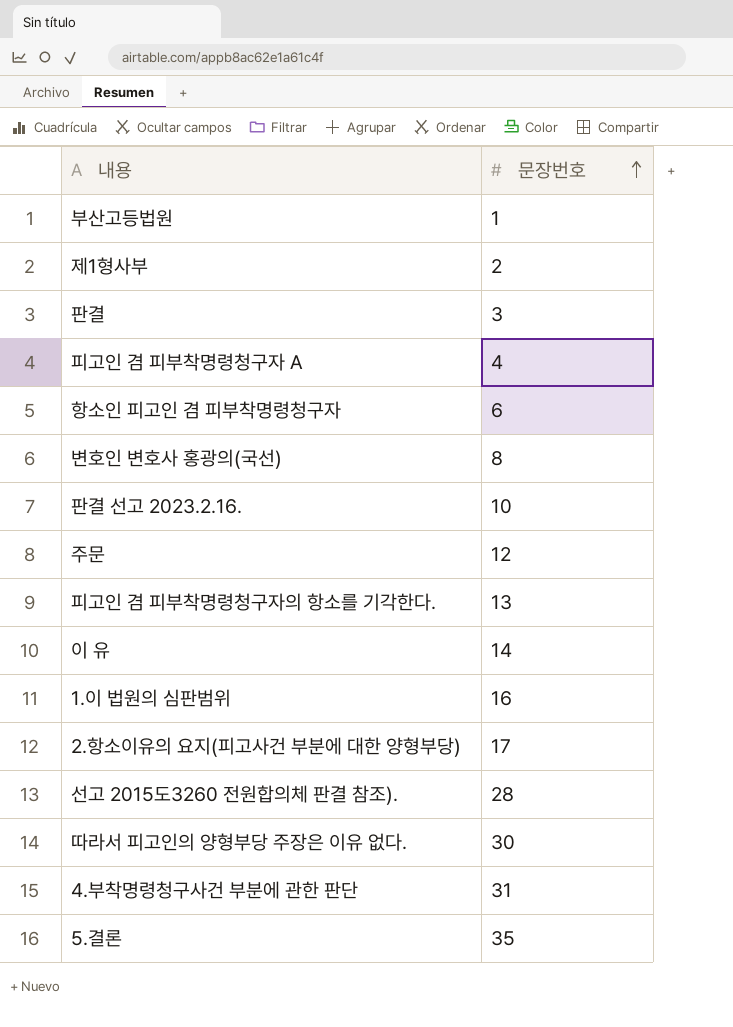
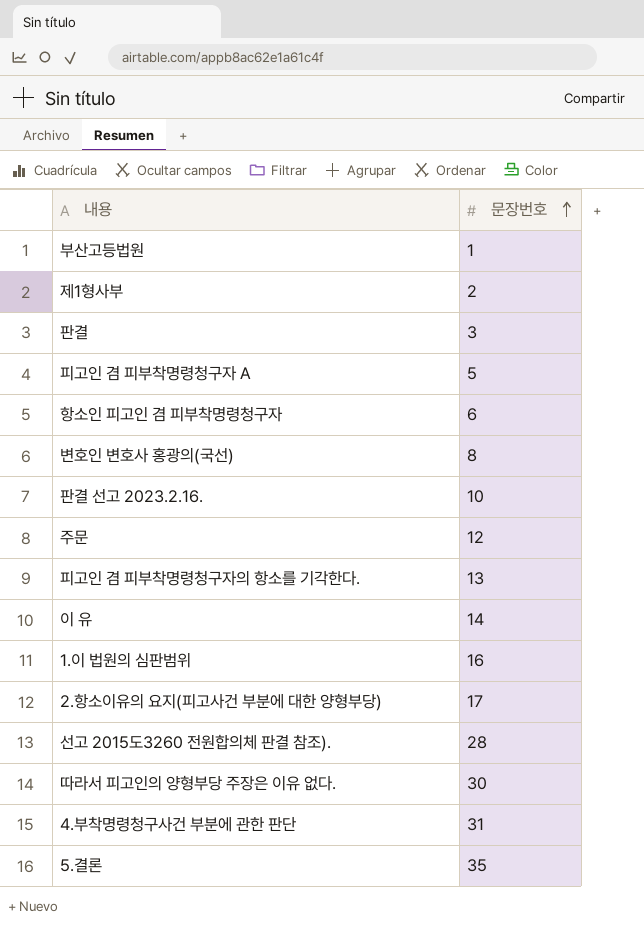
피고인 겸 피부착명령청구자 A | 문장번호: 4 -> 5

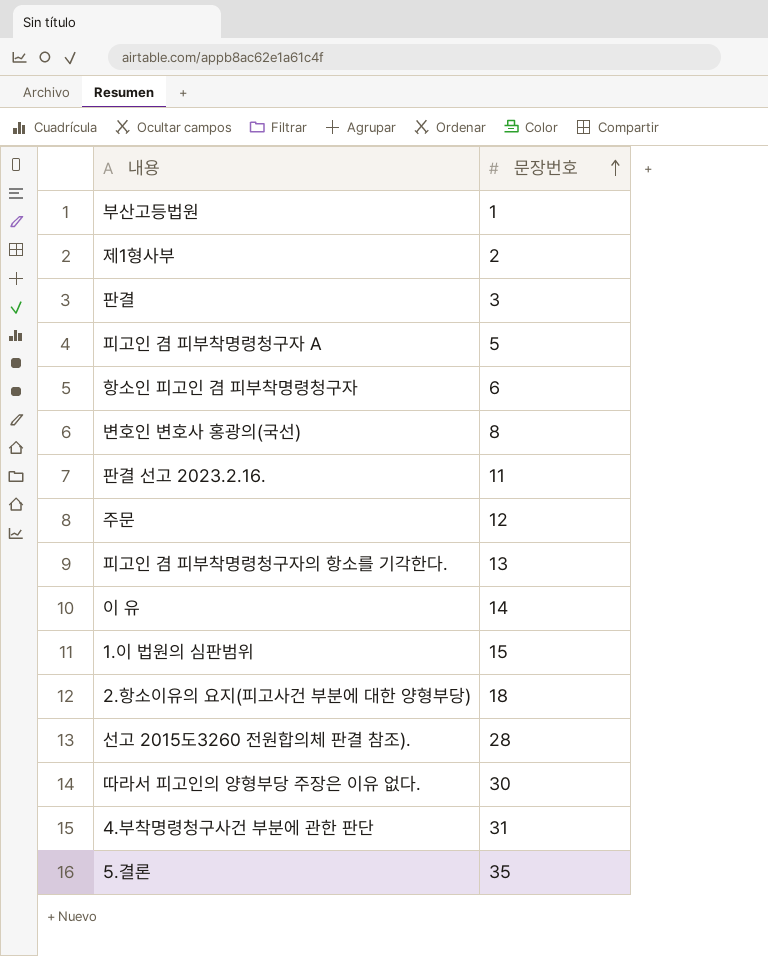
판결 선고 2023.2.16. | 문장번호: 10 -> 11
1.이 법원의 심판범위 | 문장번호: 16 -> 15
2.항소이유의 요지(피고사건 부분에 대한 양형부당) | 문장번호: 17 -> 18

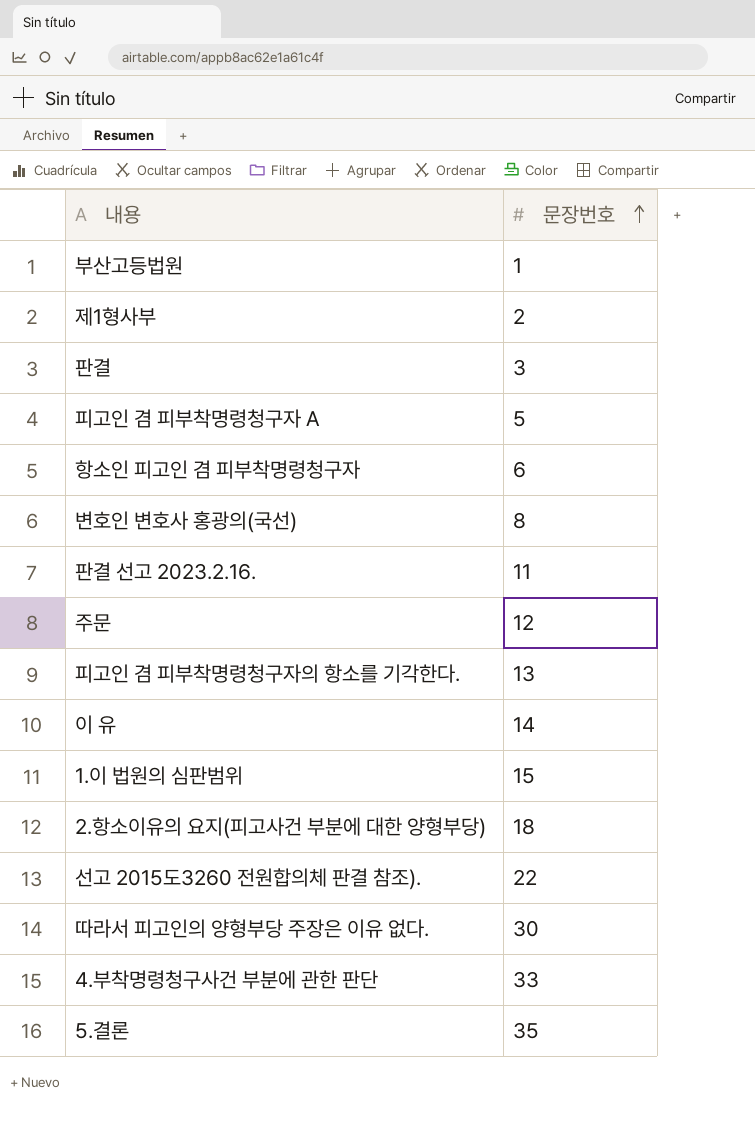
선고 2015도3260 전원합의체 판결 참조). | 문장번호: 28 -> 22
4.부착명령청구사건 부분에 관한 판단 | 문장번호: 31 -> 33

